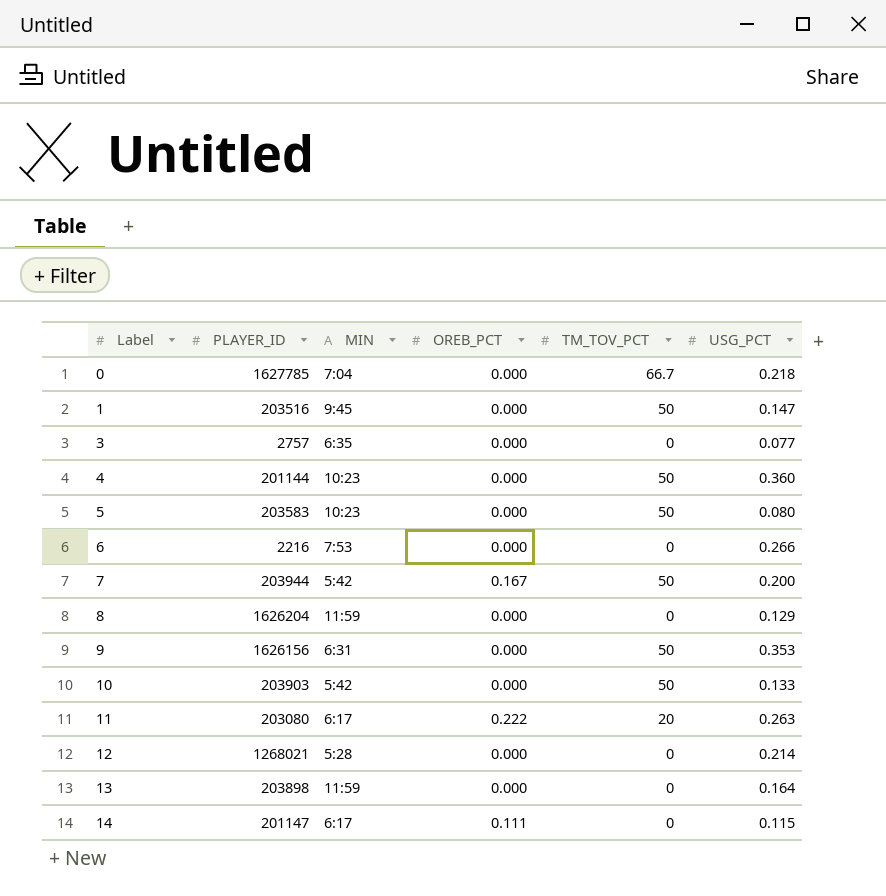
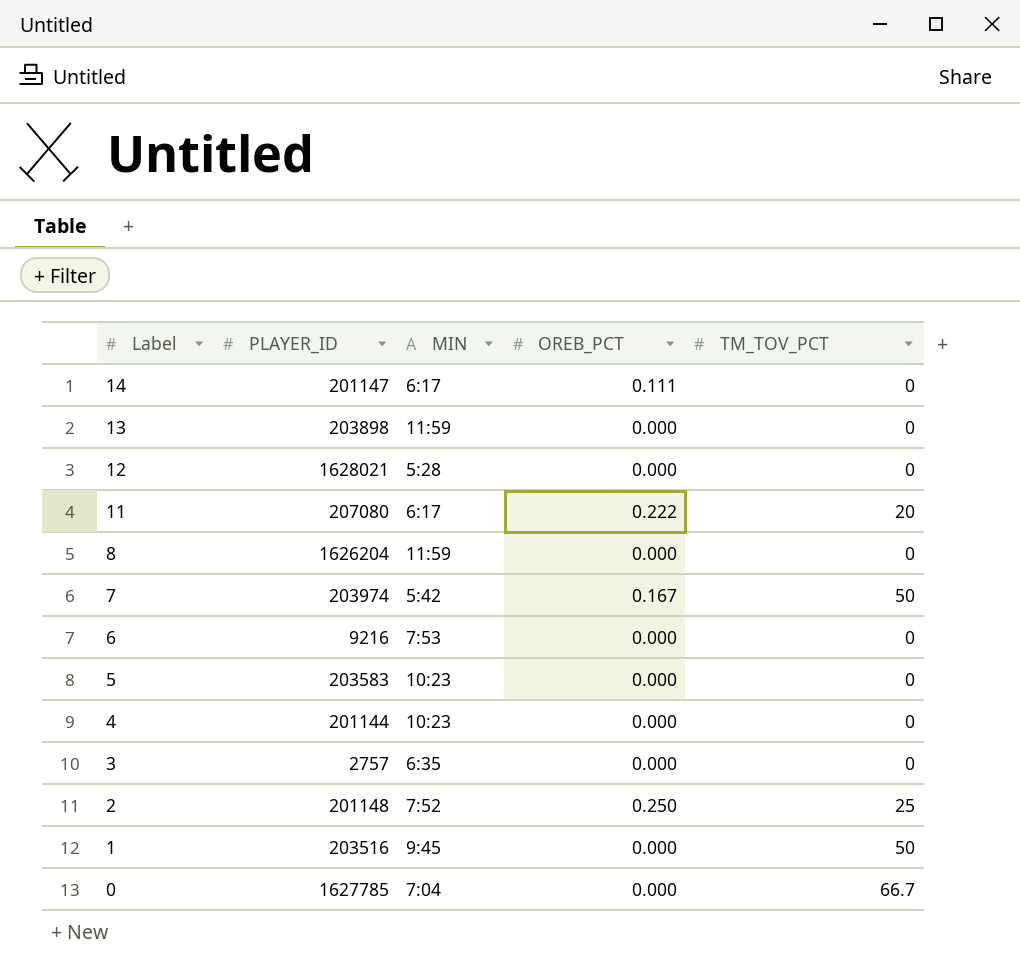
row order: Label ascending -> Label descending
column USG_PCT | position: 6 -> none
row 9: 1626156 | 6:31 | 0.000 | 50 | 0.353 -> none
row 10: 203903 | 5:42 | 0.000 | 50 | 0.133 -> none
12 | PLAYER_ID: 1268021 -> 1628021
11 | PLAYER_ID: 203080 -> 207080
7 | PLAYER_ID: 203944 -> 203974
6 | PLAYER_ID: 2216 -> 9216
5 | TM_TOV_PCT: 50 -> 0
4 | TM_TOV_PCT: 50 -> 0
row 2: none -> 201148 | 7:52 | 0.250 | 25

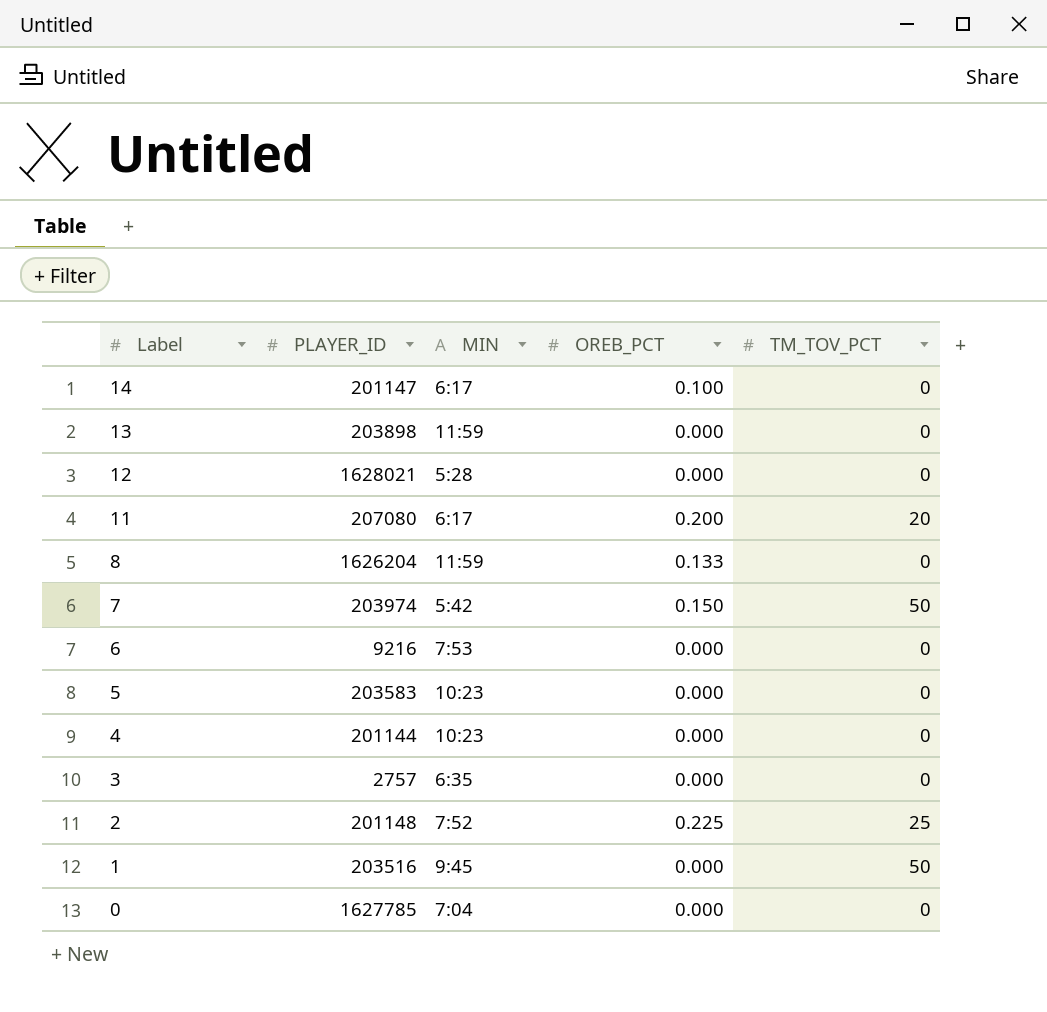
14 | OREB_PCT: 0.111 -> 0.100
11 | OREB_PCT: 0.222 -> 0.200
8 | OREB_PCT: 0.000 -> 0.133
7 | OREB_PCT: 0.167 -> 0.150
2 | OREB_PCT: 0.250 -> 0.225
0 | TM_TOV_PCT: 66.7 -> 0

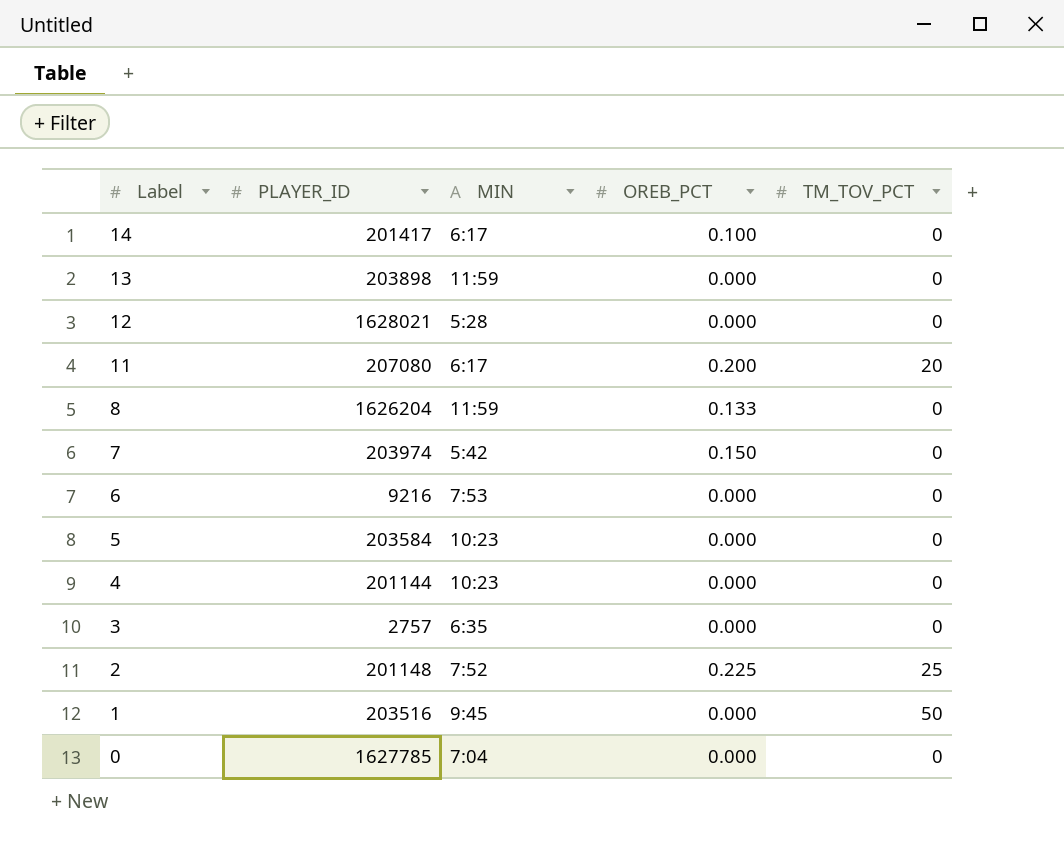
14 | PLAYER_ID: 201147 -> 201417
7 | TM_TOV_PCT: 50 -> 0
5 | PLAYER_ID: 203583 -> 203584

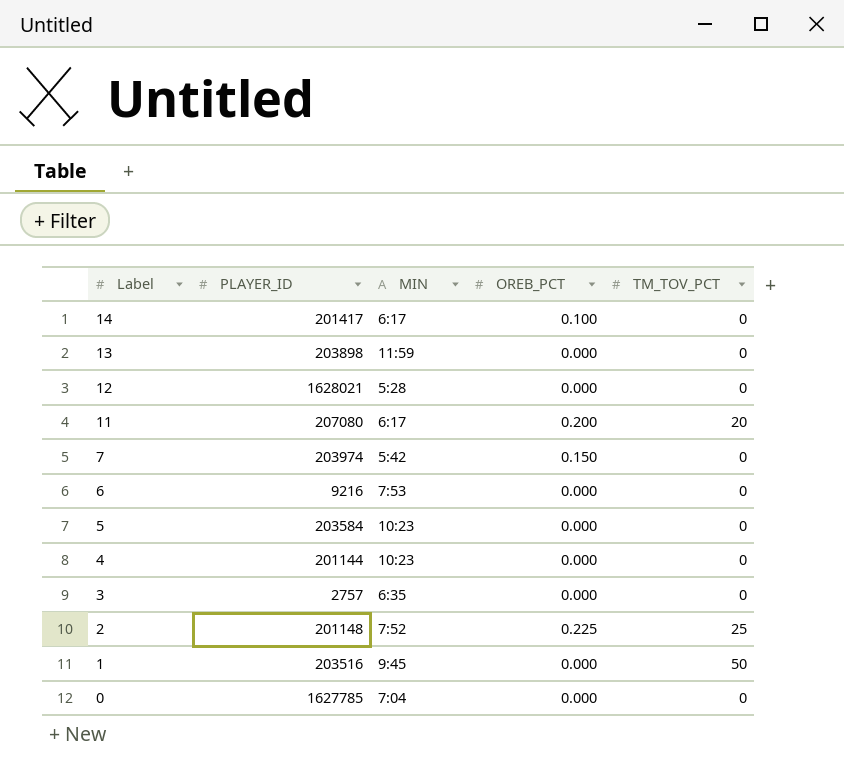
row 8: 1626204 | 11:59 | 0.133 | 0 -> none

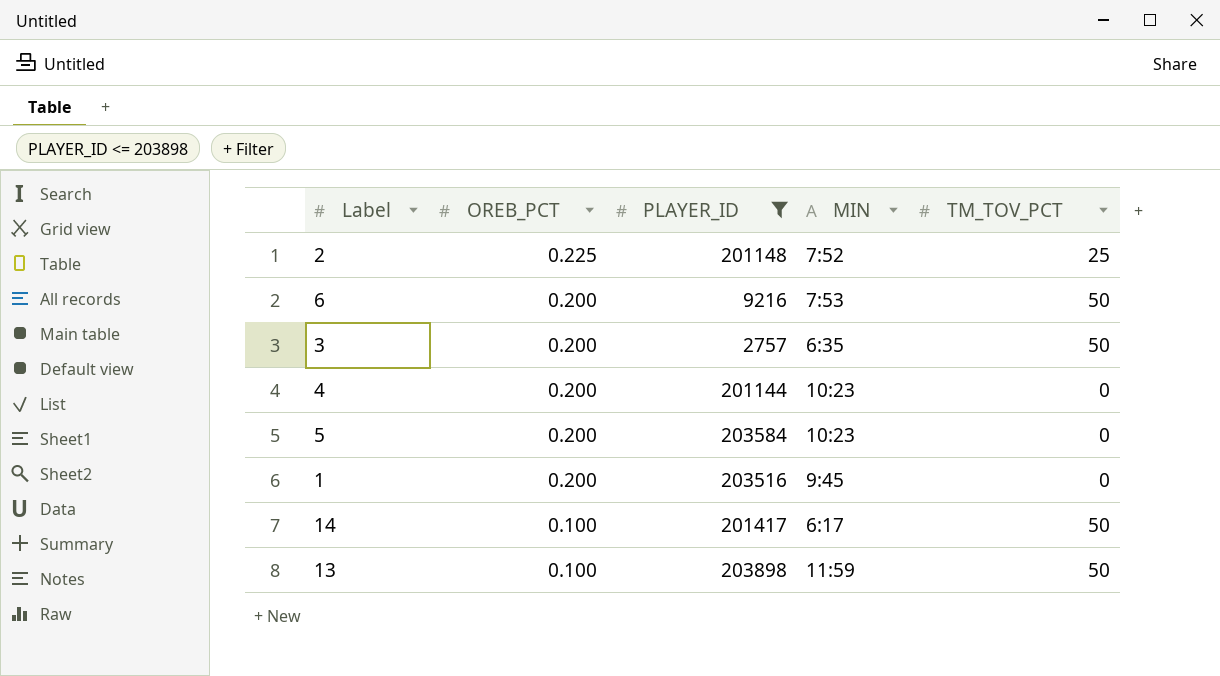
filter: none -> PLAYER_ID <= 203898
row order: Label descending -> OREB_PCT descending
column OREB_PCT | position: 4 -> 2
6 | OREB_PCT: 0.000 -> 0.200
6 | TM_TOV_PCT: 0 -> 50
3 | OREB_PCT: 0.000 -> 0.200
3 | TM_TOV_PCT: 0 -> 50
4 | OREB_PCT: 0.000 -> 0.200
5 | OREB_PCT: 0.000 -> 0.200
1 | OREB_PCT: 0.000 -> 0.200
1 | TM_TOV_PCT: 50 -> 0
14 | TM_TOV_PCT: 0 -> 50
13 | OREB_PCT: 0.000 -> 0.100
13 | TM_TOV_PCT: 0 -> 50

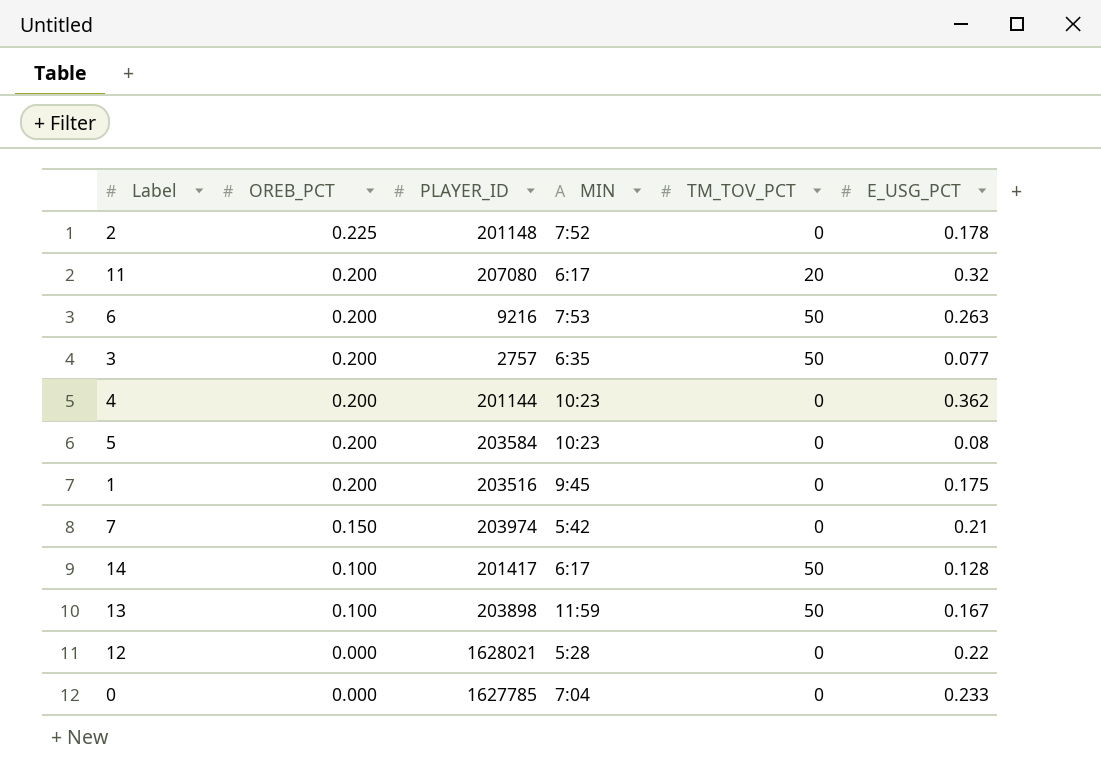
filter: PLAYER_ID <= 203898 -> none
column E_USG_PCT | position: none -> 6
2 | TM_TOV_PCT: 25 -> 0

